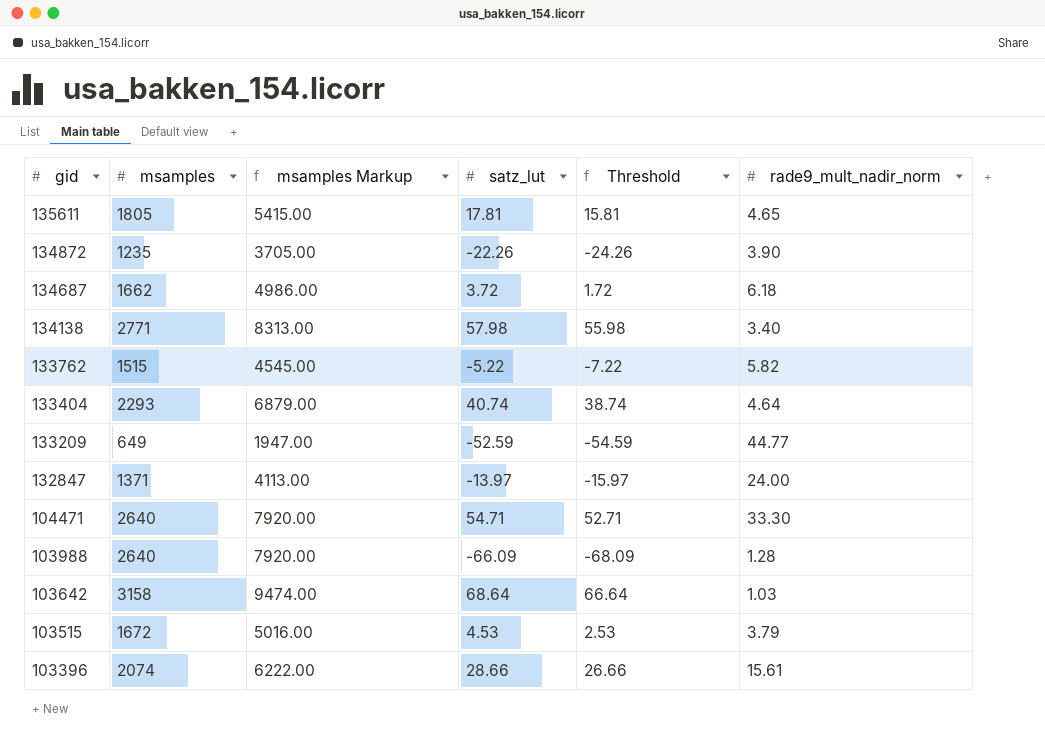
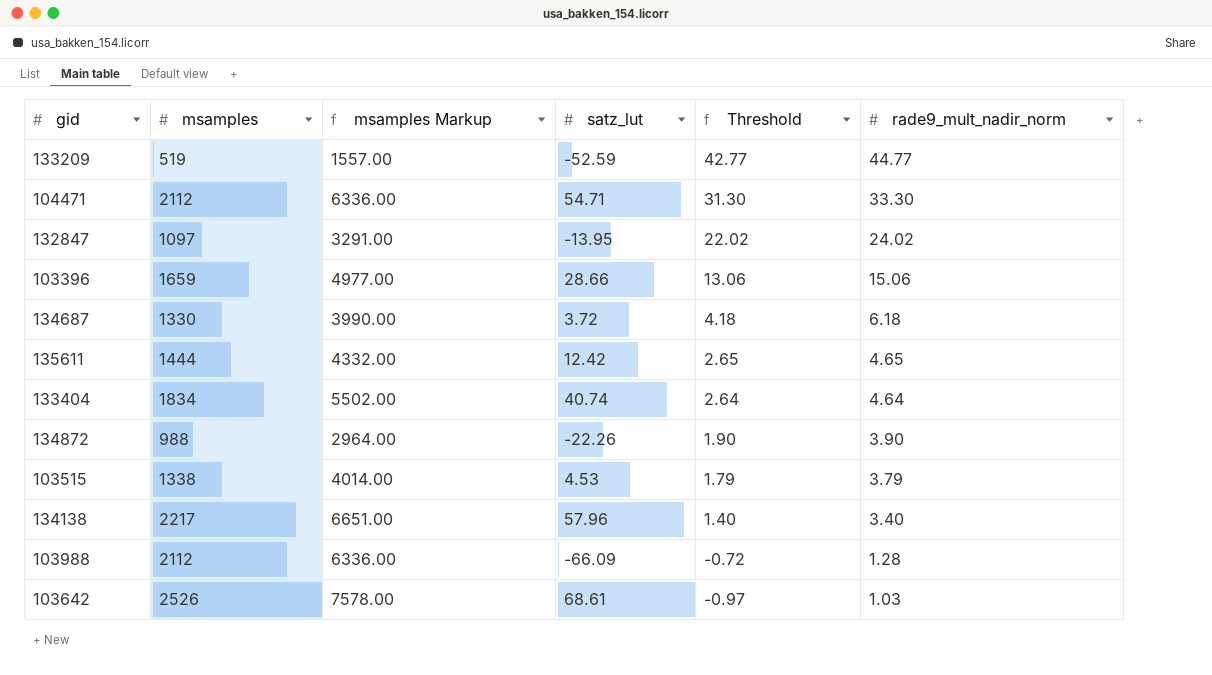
row order: gid descending -> Threshold descending
column Threshold | formula: [satz_lut] - 2 -> [rade9_mult_nadir_norm] - 2
row 133762: 1515 | 4545.00 | -5.22 | -7.22 | 5.82 -> none
133209 | msamples: 649 -> 519
133209 | msamples Markup: 1947.00 -> 1557.00
104471 | msamples: 2640 -> 2112
104471 | msamples Markup: 7920.00 -> 6336.00
132847 | msamples: 1371 -> 1097
132847 | msamples Markup: 4113.00 -> 3291.00
132847 | satz_lut: -13.97 -> -13.95
132847 | rade9_mult_nadir_norm: 24.00 -> 24.02
103396 | msamples: 2074 -> 1659
103396 | msamples Markup: 6222.00 -> 4977.00
103396 | rade9_mult_nadir_norm: 15.61 -> 15.06
134687 | msamples: 1662 -> 1330
134687 | msamples Markup: 4986.00 -> 3990.00
135611 | msamples: 1805 -> 1444
135611 | msamples Markup: 5415.00 -> 4332.00
135611 | satz_lut: 17.81 -> 12.42
133404 | msamples: 2293 -> 1834
133404 | msamples Markup: 6879.00 -> 5502.00
134872 | msamples: 1235 -> 988
134872 | msamples Markup: 3705.00 -> 2964.00
103515 | msamples: 1672 -> 1338
103515 | msamples Markup: 5016.00 -> 4014.00
134138 | msamples: 2771 -> 2217
134138 | msamples Markup: 8313.00 -> 6651.00
134138 | satz_lut: 57.98 -> 57.96
103988 | msamples: 2640 -> 2112
103988 | msamples Markup: 7920.00 -> 6336.00
103642 | msamples: 3158 -> 2526
103642 | msamples Markup: 9474.00 -> 7578.00
103642 | satz_lut: 68.64 -> 68.61

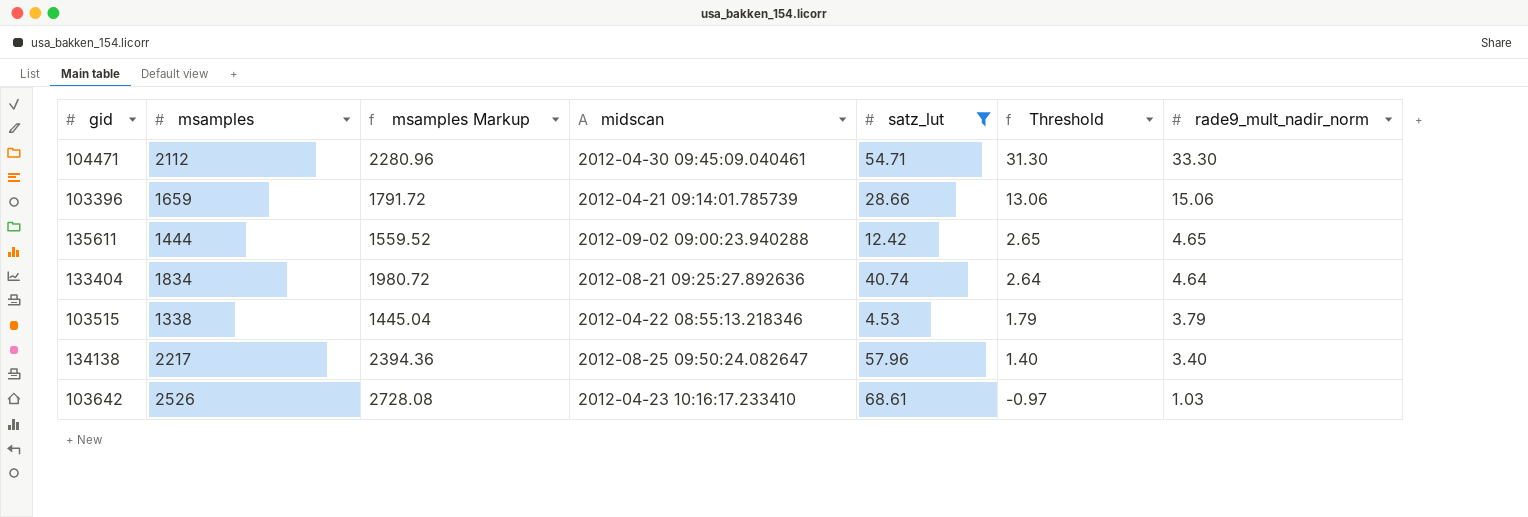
filter: none -> satz_lut >= 4.53
column msamples Markup | formula: [msamples] * 3 -> [msamples] * 1.08
column midscan | position: none -> 4

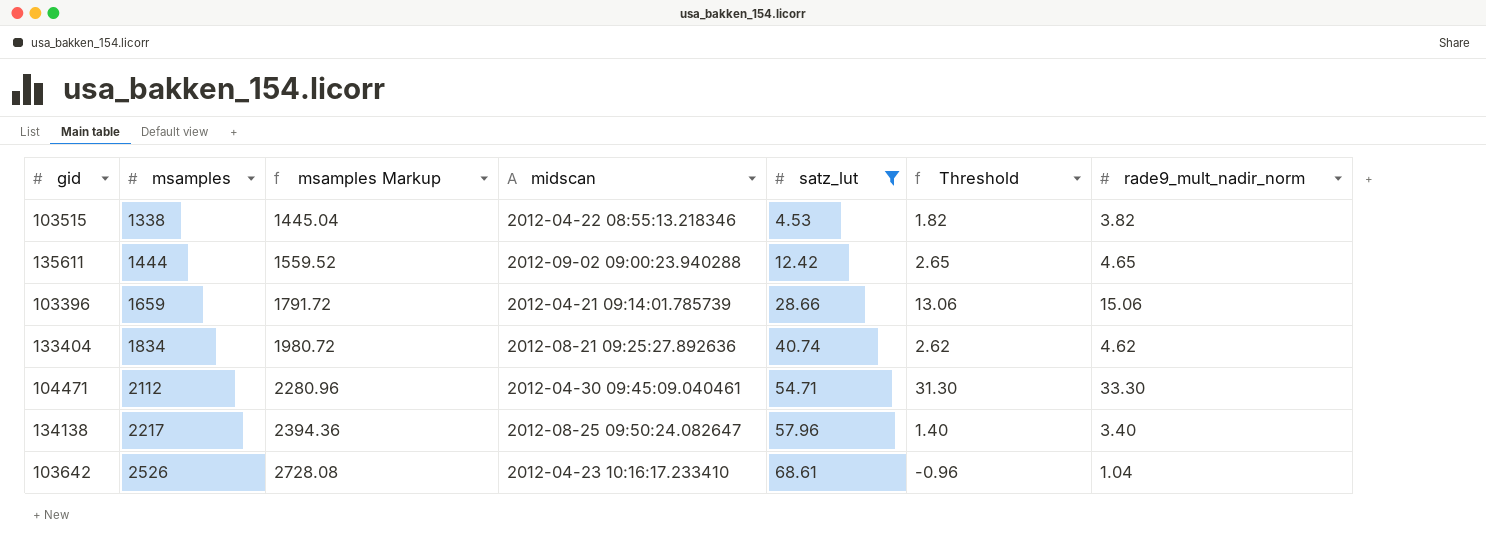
row order: Threshold descending -> msamples ascending
103515 | Threshold: 1.79 -> 1.82
103515 | rade9_mult_nadir_norm: 3.79 -> 3.82
133404 | Threshold: 2.64 -> 2.62
133404 | rade9_mult_nadir_norm: 4.64 -> 4.62
103642 | Threshold: -0.97 -> -0.96
103642 | rade9_mult_nadir_norm: 1.03 -> 1.04

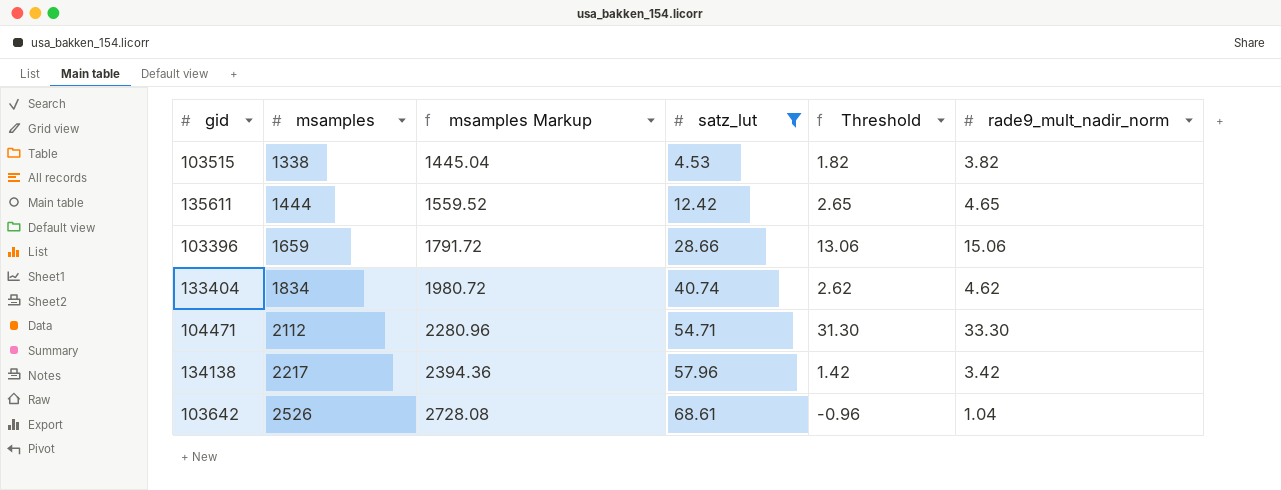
column midscan | position: 4 -> none
134138 | Threshold: 1.40 -> 1.42
134138 | rade9_mult_nadir_norm: 3.40 -> 3.42

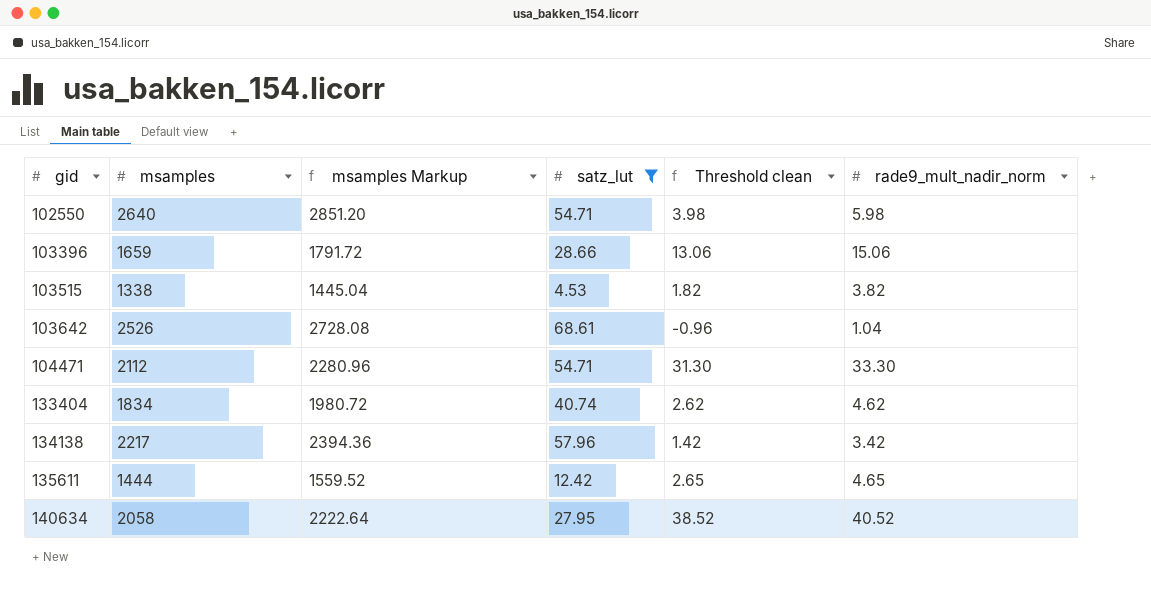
row order: msamples ascending -> gid ascending
column name: Threshold -> Threshold clean
row 102550: none -> 2640 | 2851.20 | 54.71 | 3.98 | 5.98
row 140634: none -> 2058 | 2222.64 | 27.95 | 38.52 | 40.52

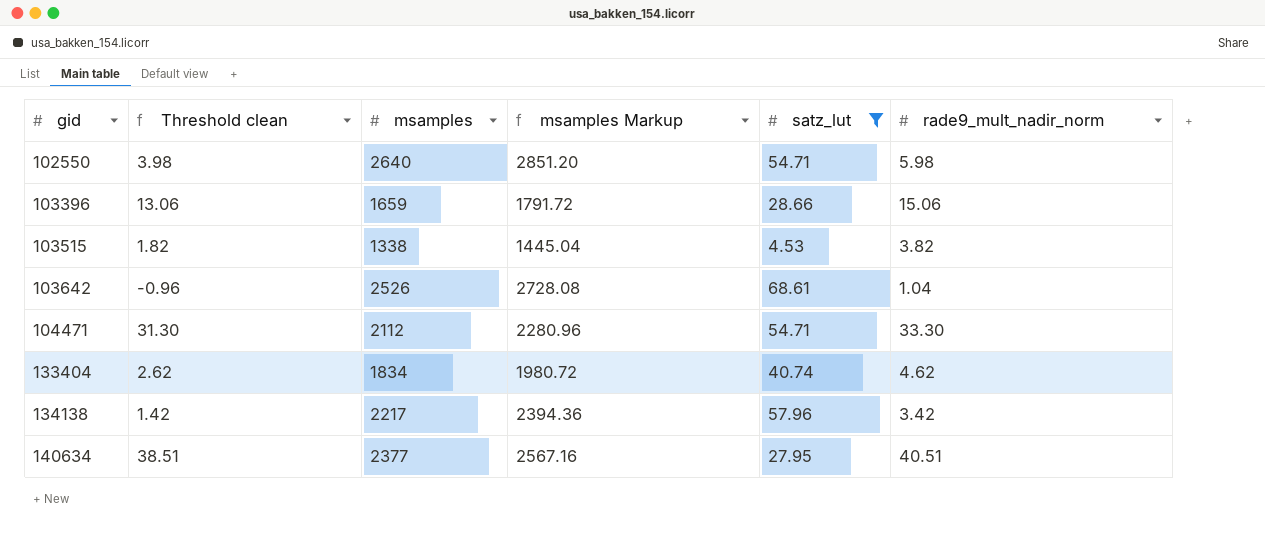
column Threshold clean | position: 5 -> 2
row 135611: 1444 | 1559.52 | 12.42 | 2.65 | 4.65 -> none
140634 | Threshold clean: 38.52 -> 38.51
140634 | msamples: 2058 -> 2377
140634 | msamples Markup: 2222.64 -> 2567.16
140634 | rade9_mult_nadir_norm: 40.52 -> 40.51

